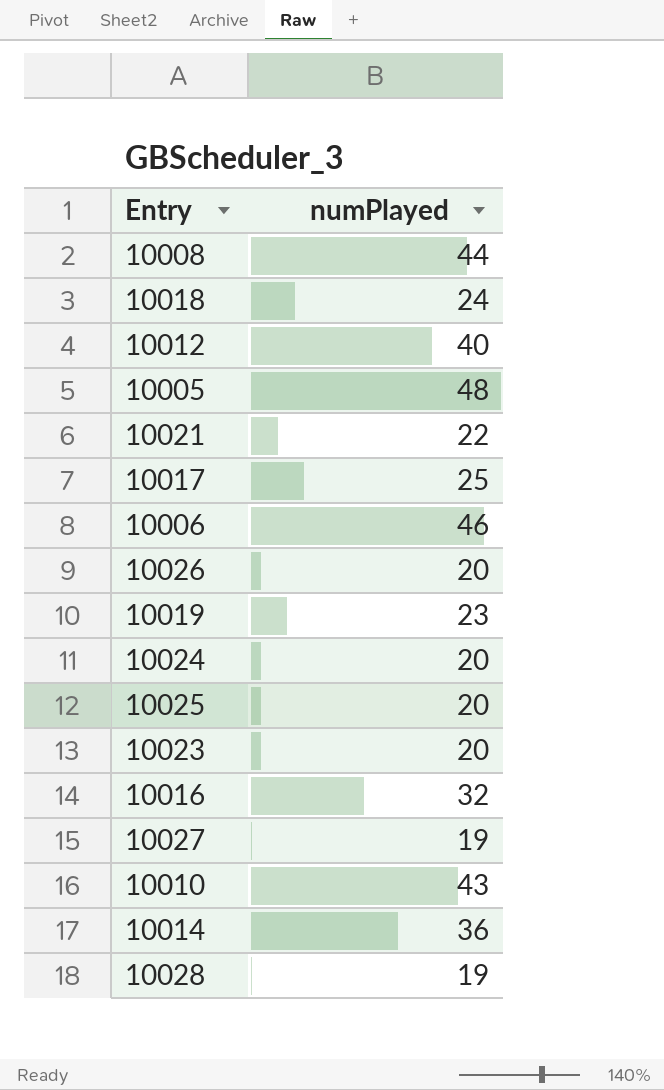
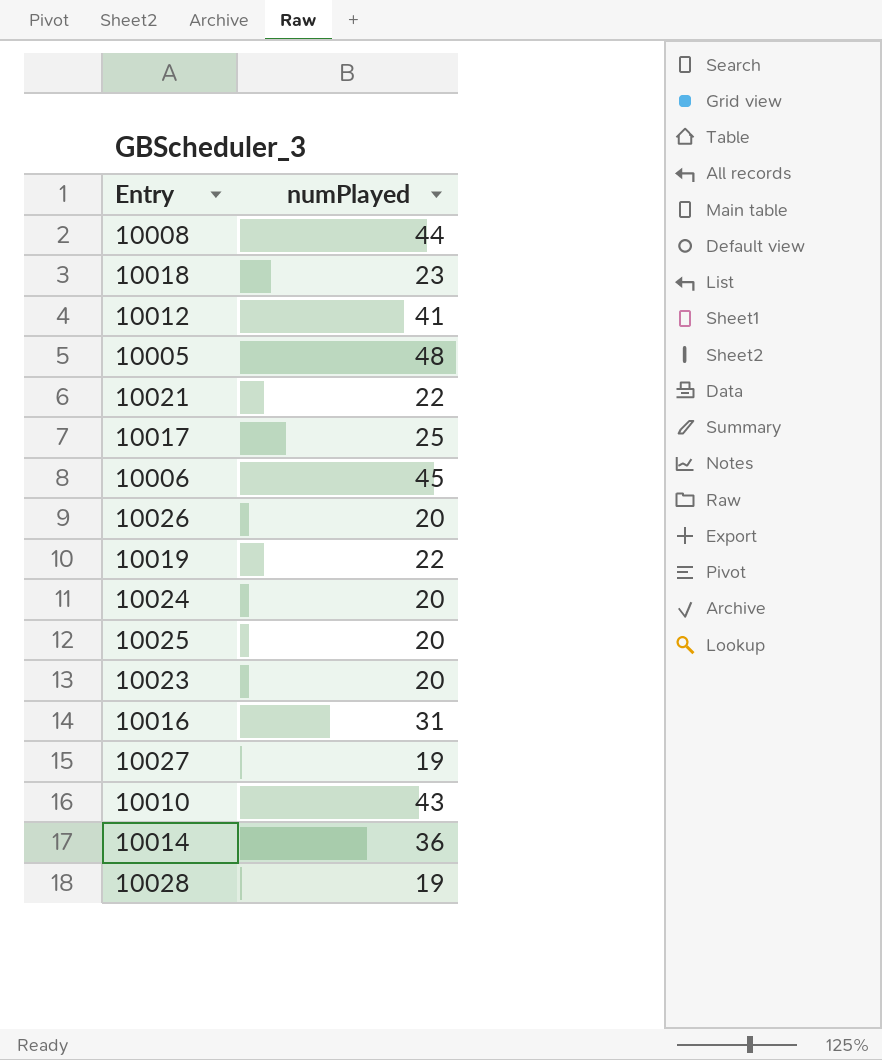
10018 | numPlayed: 24 -> 23
10012 | numPlayed: 40 -> 41
10006 | numPlayed: 46 -> 45
10019 | numPlayed: 23 -> 22
10016 | numPlayed: 32 -> 31

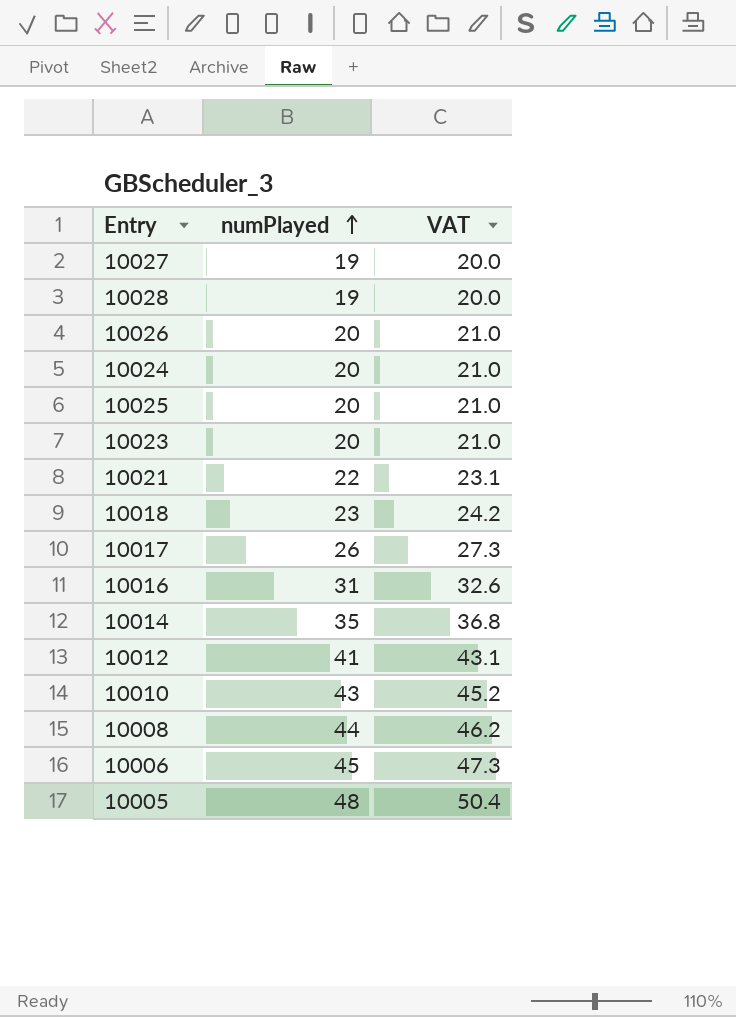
row order: none -> numPlayed ascending
column VAT | formula: none -> [numPlayed] * 1.05
row 10019: 22 -> none
10017 | numPlayed: 25 -> 26
10014 | numPlayed: 36 -> 35

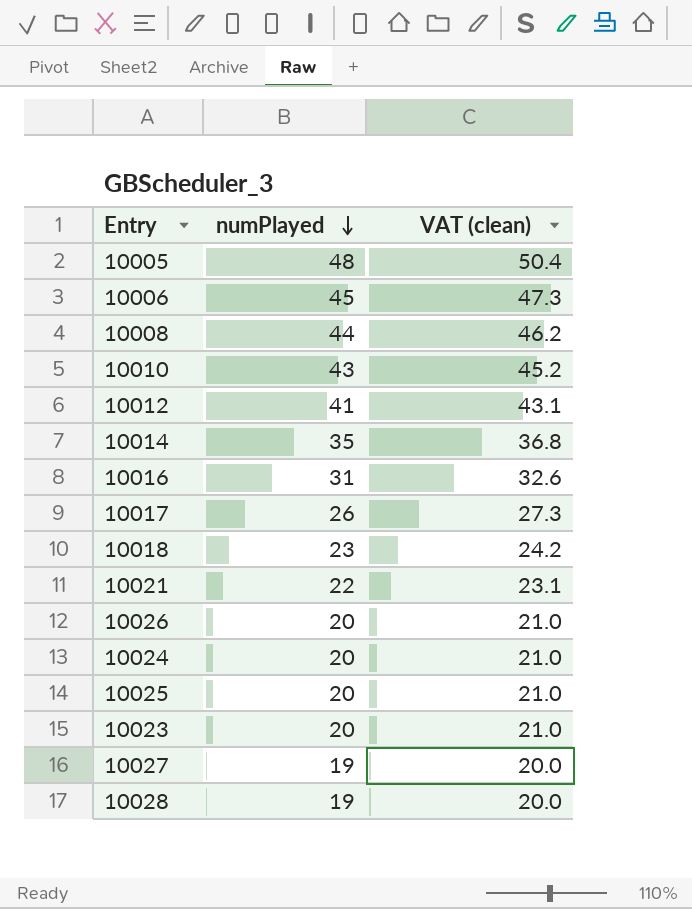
row order: numPlayed ascending -> numPlayed descending
column name: VAT -> VAT (clean)

